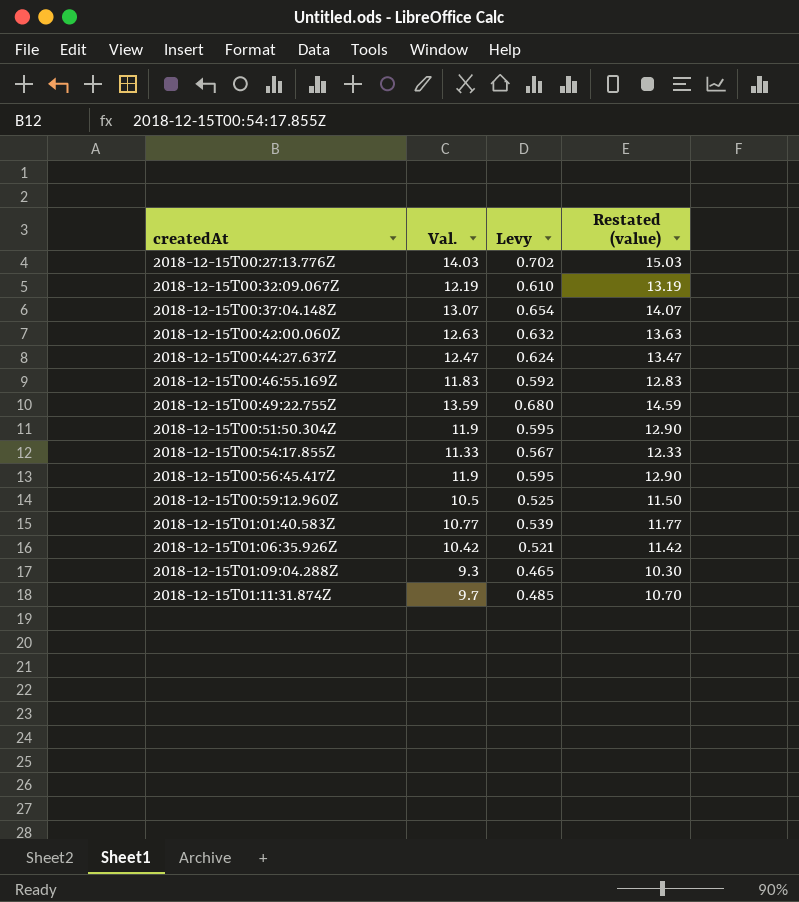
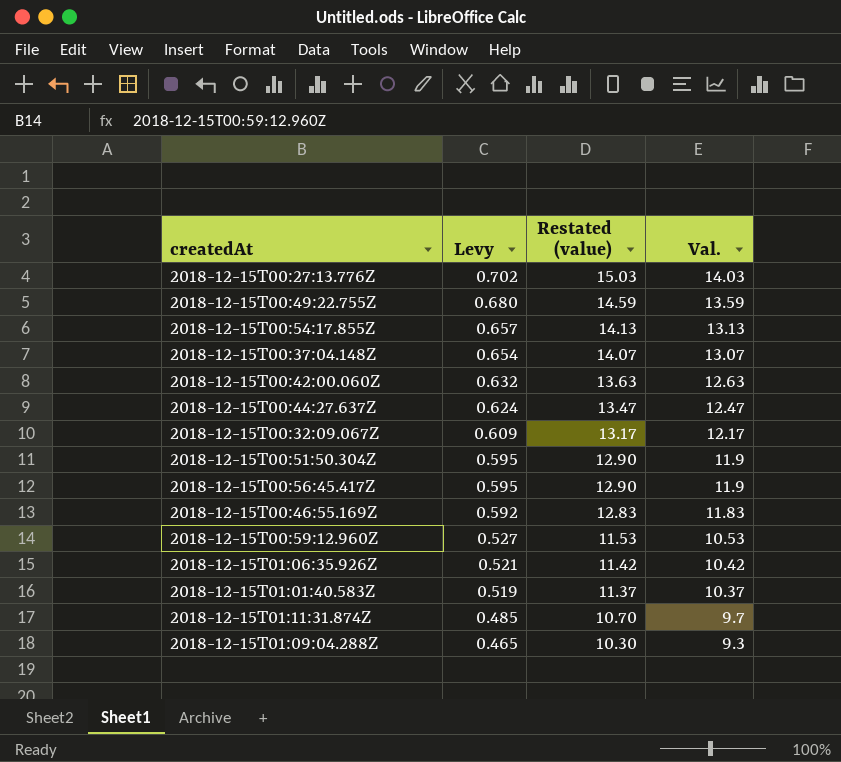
row order: createdAt ascending -> Levy descending
column Val. | position: 2 -> 4
2018-12-15T00:54:17.855Z | Levy: 0.567 -> 0.657
2018-12-15T00:54:17.855Z | Restated (value): 12.33 -> 14.13
2018-12-15T00:54:17.855Z | Val.: 11.33 -> 13.13
2018-12-15T00:32:09.067Z | Levy: 0.610 -> 0.609
2018-12-15T00:32:09.067Z | Restated (value): 13.19 -> 13.17
2018-12-15T00:32:09.067Z | Val.: 12.19 -> 12.17
2018-12-15T00:59:12.960Z | Levy: 0.525 -> 0.527
2018-12-15T00:59:12.960Z | Restated (value): 11.50 -> 11.53
2018-12-15T00:59:12.960Z | Val.: 10.5 -> 10.53
2018-12-15T01:01:40.583Z | Levy: 0.539 -> 0.519
2018-12-15T01:01:40.583Z | Restated (value): 11.77 -> 11.37
2018-12-15T01:01:40.583Z | Val.: 10.77 -> 10.37

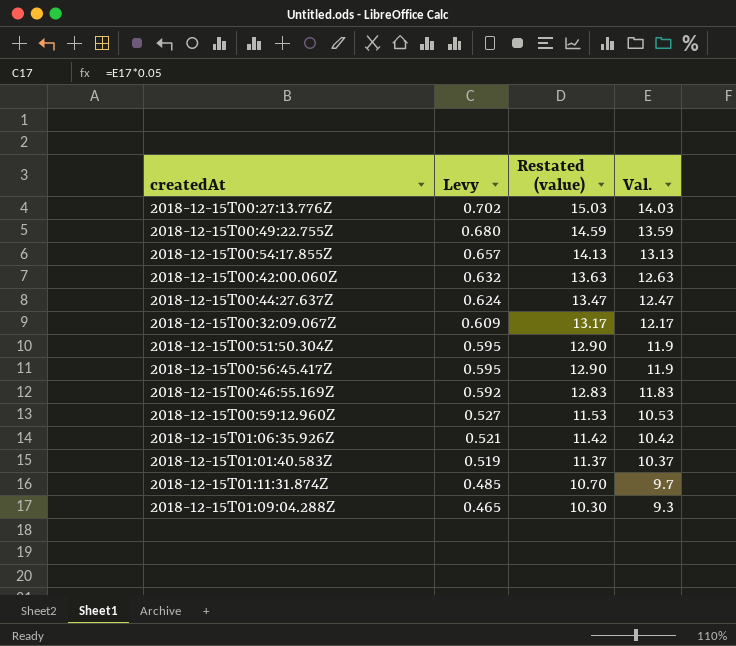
row 2018-12-15T00:37:04.148Z: 0.654 | 14.07 | 13.07 -> none

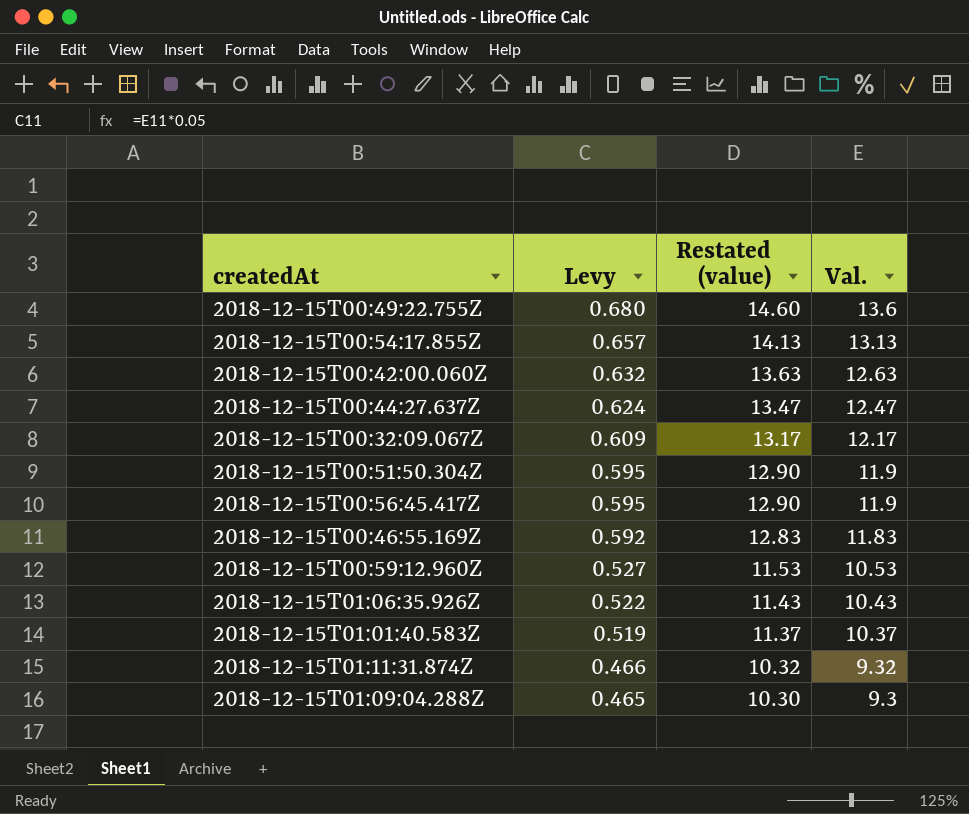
row 2018-12-15T00:27:13.776Z: 0.702 | 15.03 | 14.03 -> none
2018-12-15T00:49:22.755Z | Restated (value): 14.59 -> 14.60
2018-12-15T00:49:22.755Z | Val.: 13.59 -> 13.6
2018-12-15T01:06:35.926Z | Levy: 0.521 -> 0.522
2018-12-15T01:06:35.926Z | Restated (value): 11.42 -> 11.43
2018-12-15T01:06:35.926Z | Val.: 10.42 -> 10.43
2018-12-15T01:11:31.874Z | Levy: 0.485 -> 0.466
2018-12-15T01:11:31.874Z | Restated (value): 10.70 -> 10.32
2018-12-15T01:11:31.874Z | Val.: 9.7 -> 9.32

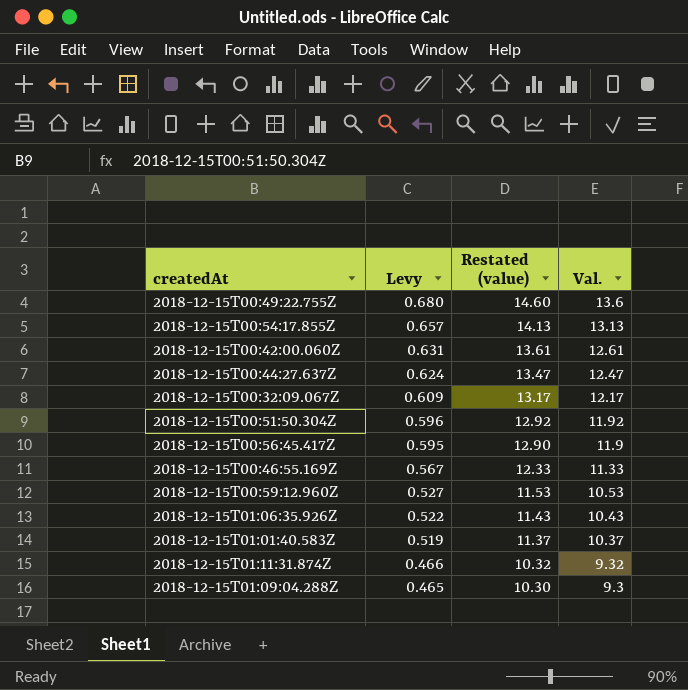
2018-12-15T00:42:00.060Z | Levy: 0.632 -> 0.631
2018-12-15T00:42:00.060Z | Restated (value): 13.63 -> 13.61
2018-12-15T00:42:00.060Z | Val.: 12.63 -> 12.61
2018-12-15T00:51:50.304Z | Levy: 0.595 -> 0.596
2018-12-15T00:51:50.304Z | Restated (value): 12.90 -> 12.92
2018-12-15T00:51:50.304Z | Val.: 11.9 -> 11.92
2018-12-15T00:46:55.169Z | Levy: 0.592 -> 0.567
2018-12-15T00:46:55.169Z | Restated (value): 12.83 -> 12.33
2018-12-15T00:46:55.169Z | Val.: 11.83 -> 11.33

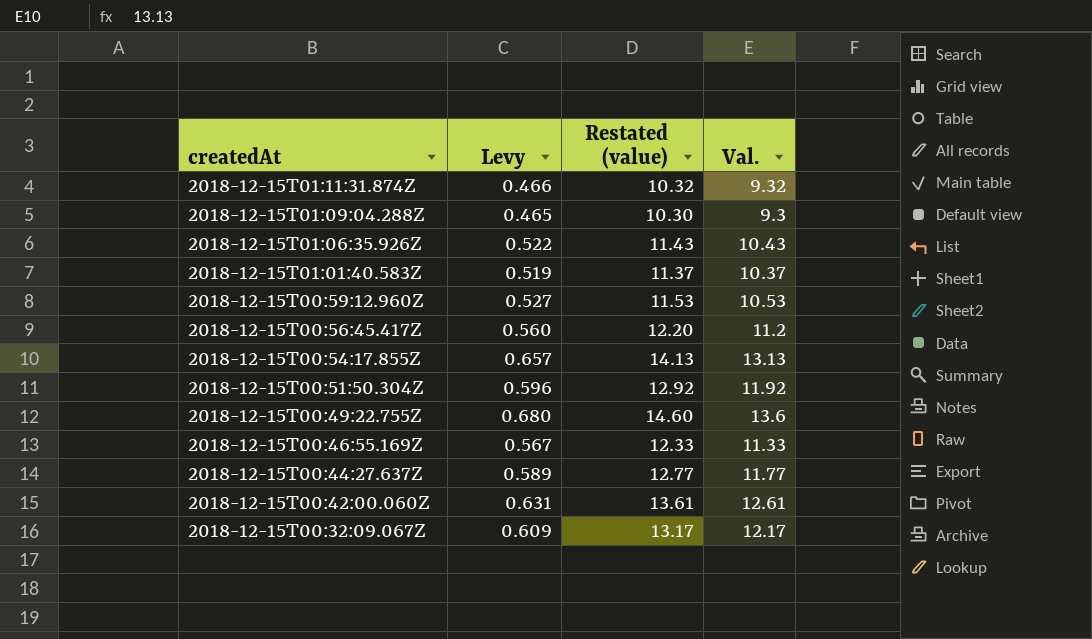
row order: Levy descending -> createdAt descending
2018-12-15T00:56:45.417Z | Levy: 0.595 -> 0.560
2018-12-15T00:56:45.417Z | Restated (value): 12.90 -> 12.20
2018-12-15T00:56:45.417Z | Val.: 11.9 -> 11.2
2018-12-15T00:44:27.637Z | Levy: 0.624 -> 0.589
2018-12-15T00:44:27.637Z | Restated (value): 13.47 -> 12.77
2018-12-15T00:44:27.637Z | Val.: 12.47 -> 11.77

